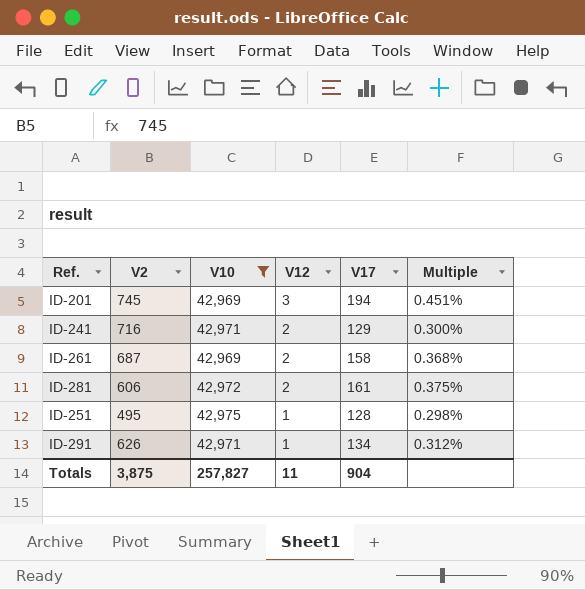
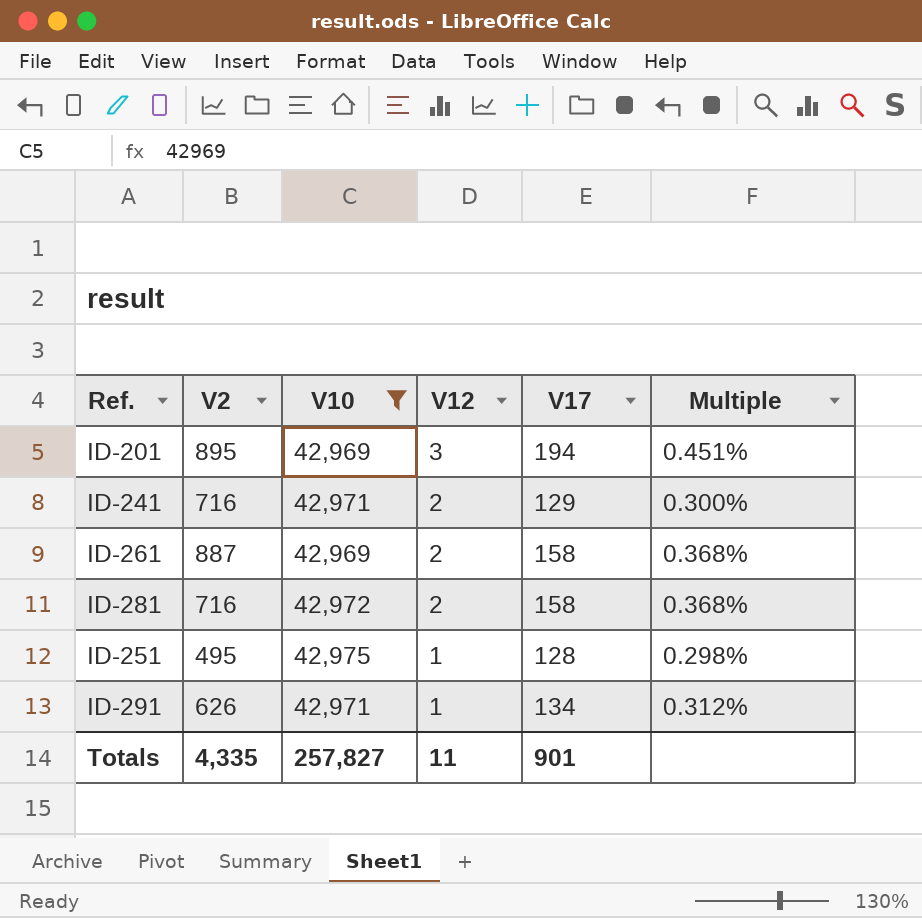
ID-201 | V2: 745 -> 895
ID-261 | V2: 687 -> 887
ID-281 | V2: 606 -> 716
ID-281 | V17: 161 -> 158
ID-281 | Multiple: 0.375% -> 0.368%
Totals | V2: 3,875 -> 4,335
Totals | V17: 904 -> 901

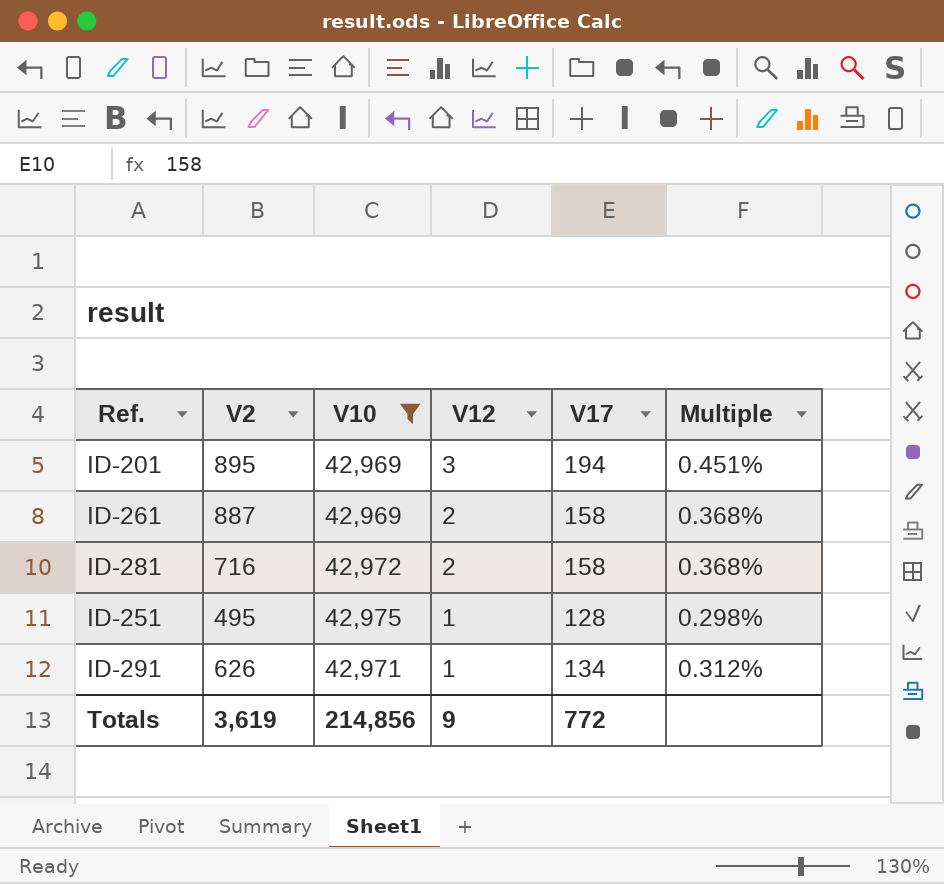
row ID-241: 716 | 42,971 | 2 | 129 | 0.300% -> none
Totals | V2: 4,335 -> 3,619
Totals | V10: 257,827 -> 214,856
Totals | V12: 11 -> 9
Totals | V17: 901 -> 772

